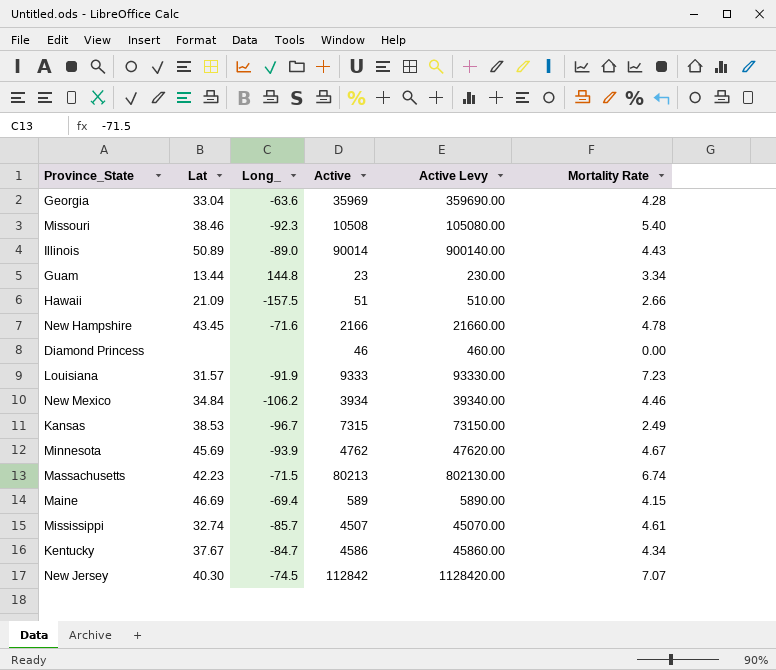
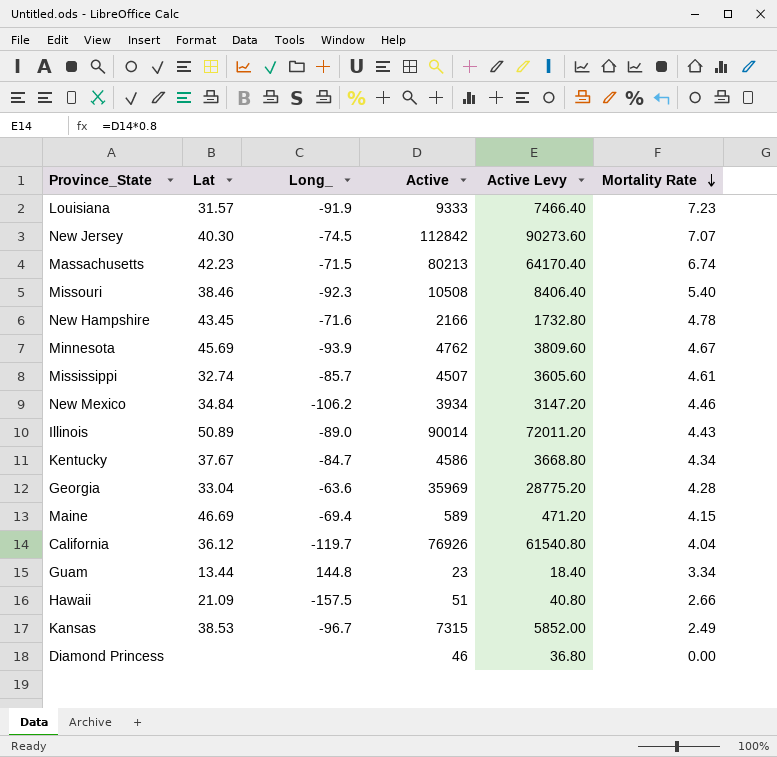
row order: none -> Mortality Rate descending
column Active Levy | formula: [Active] * 10 -> [Active] * 0.8
row California: none -> 36.12 | -119.7 | 76926 | 61540.80 | 4.04

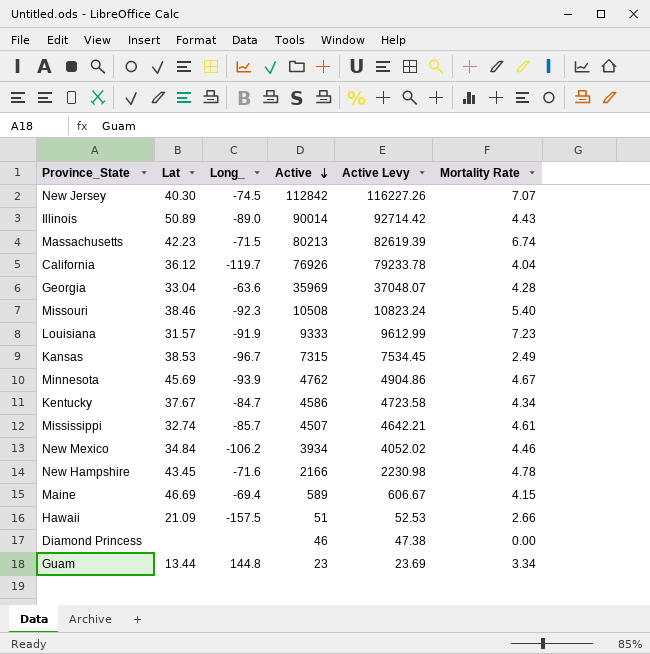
row order: Mortality Rate descending -> Active descending
column Active Levy | formula: [Active] * 0.8 -> [Active] * 1.03

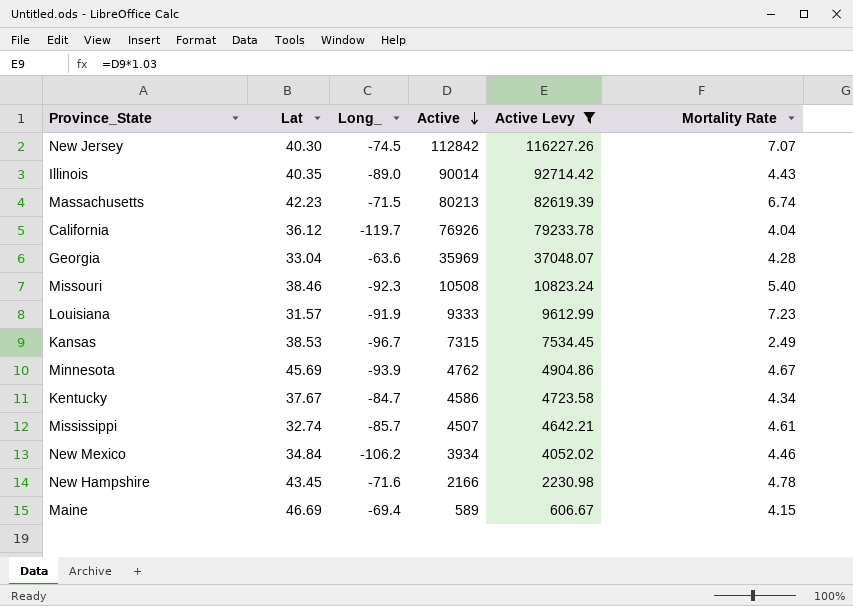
filter: none -> Active Levy >= 606.67
Illinois | Lat: 50.89 -> 40.35

